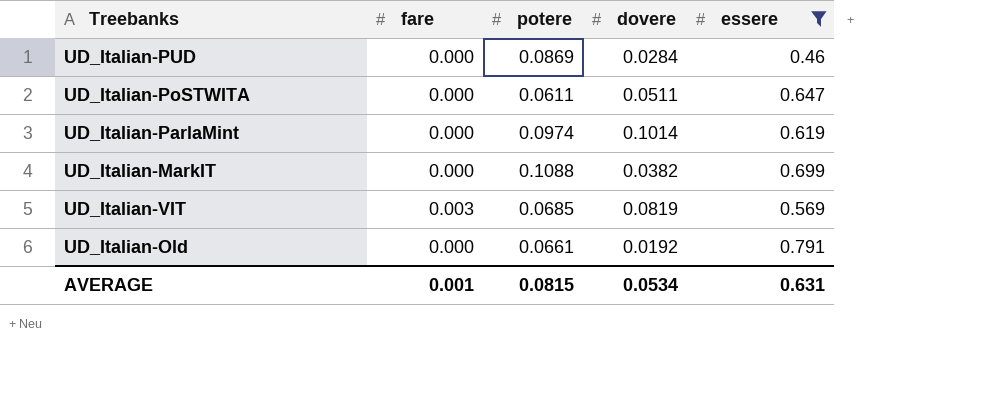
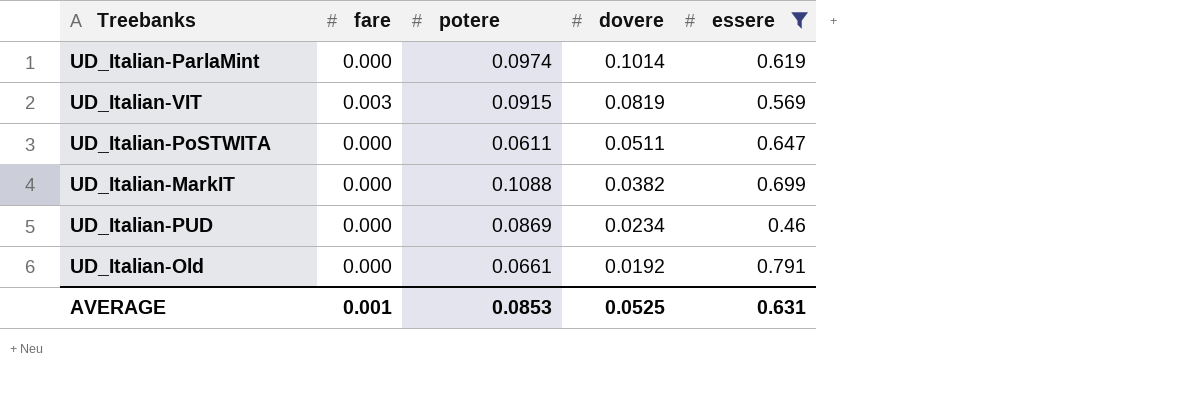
row order: none -> dovere descending
UD_Italian-VIT | potere: 0.0685 -> 0.0915
UD_Italian-PUD | dovere: 0.0284 -> 0.0234
AVERAGE | potere: 0.0815 -> 0.0853
AVERAGE | dovere: 0.0534 -> 0.0525

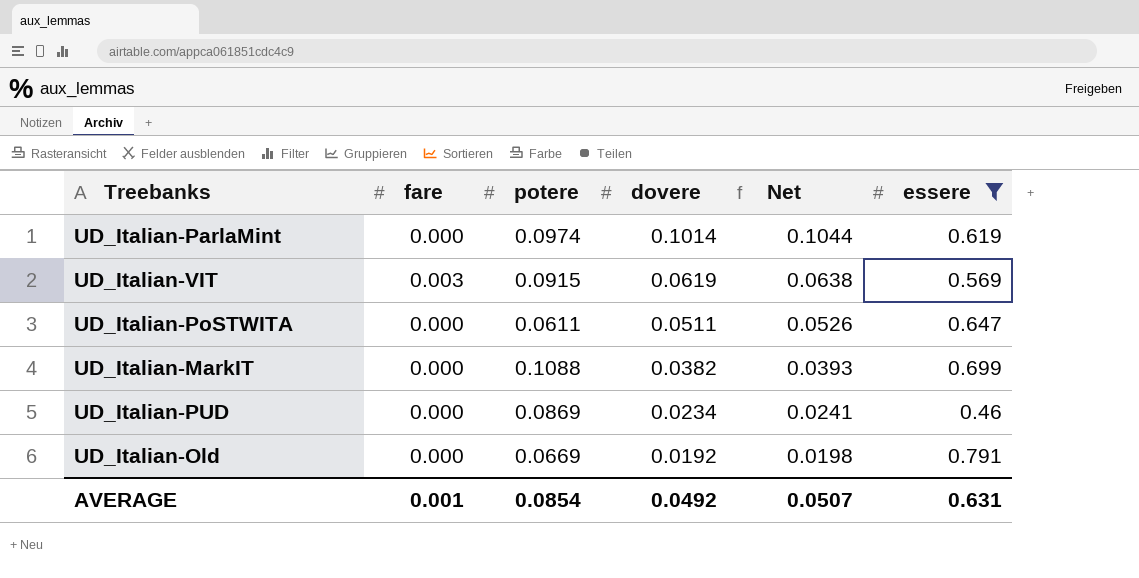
column Net | formula: none -> [dovere] * 1.03
UD_Italian-VIT | dovere: 0.0819 -> 0.0619
UD_Italian-Old | potere: 0.0661 -> 0.0669
AVERAGE | potere: 0.0853 -> 0.0854
AVERAGE | dovere: 0.0525 -> 0.0492

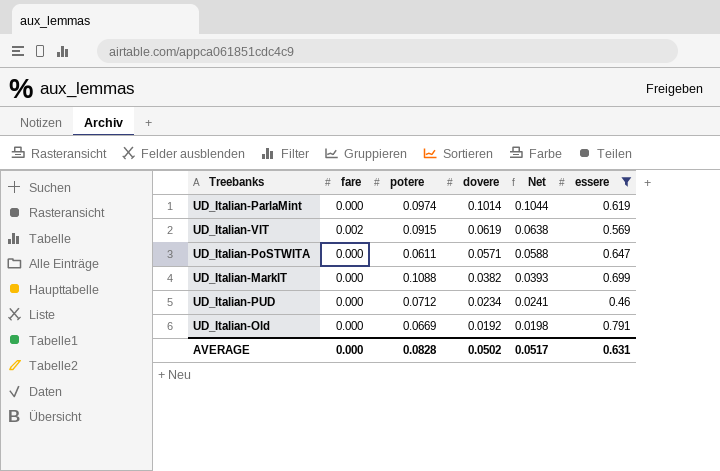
UD_Italian-VIT | fare: 0.003 -> 0.002
UD_Italian-PoSTWITA | dovere: 0.0511 -> 0.0571
UD_Italian-PoSTWITA | Net: 0.0526 -> 0.0588
UD_Italian-PUD | potere: 0.0869 -> 0.0712
AVERAGE | fare: 0.001 -> 0.000
AVERAGE | potere: 0.0854 -> 0.0828
AVERAGE | dovere: 0.0492 -> 0.0502
AVERAGE | Net: 0.0507 -> 0.0517

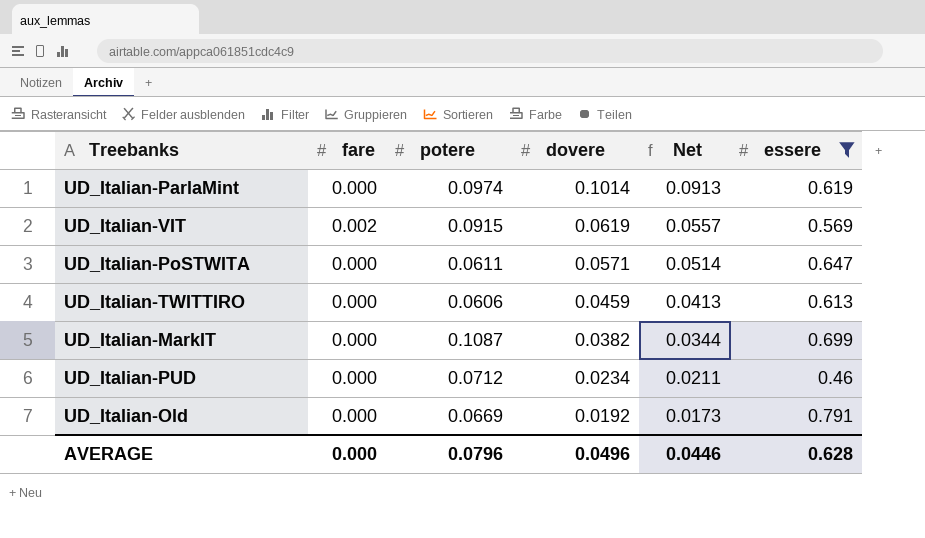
column Net | formula: [dovere] * 1.03 -> [dovere] * 0.9
row UD_Italian-TWITTIRO: none -> 0.000 | 0.0606 | 0.0459 | 0.0413 | 0.613
UD_Italian-MarkIT | potere: 0.1088 -> 0.1087
AVERAGE | potere: 0.0828 -> 0.0796
AVERAGE | dovere: 0.0502 -> 0.0496
AVERAGE | Net: 0.0517 -> 0.0446
AVERAGE | essere: 0.631 -> 0.628

